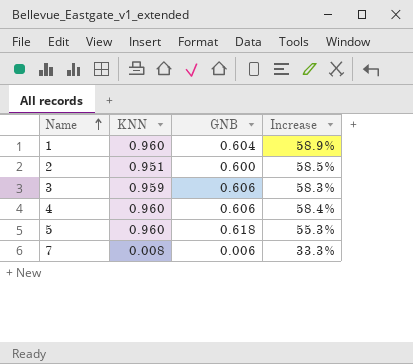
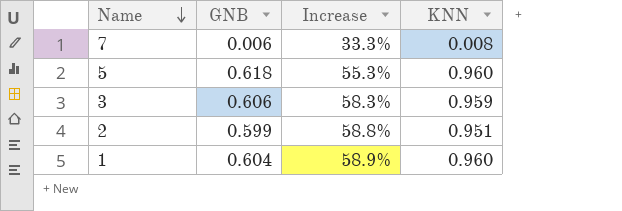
row order: Name ascending -> Name descending
column KNN | position: 2 -> 4
row 4: 0.960 | 0.606 | 58.4% -> none
2 | GNB: 0.600 -> 0.599
2 | Increase: 58.5% -> 58.8%

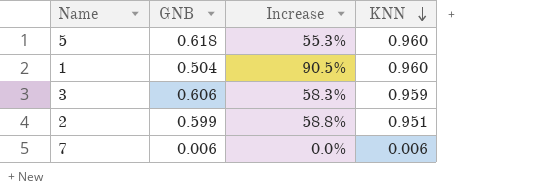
row order: Name descending -> KNN descending
1 | GNB: 0.604 -> 0.504
1 | Increase: 58.9% -> 90.5%
7 | Increase: 33.3% -> 0.0%
7 | KNN: 0.008 -> 0.006

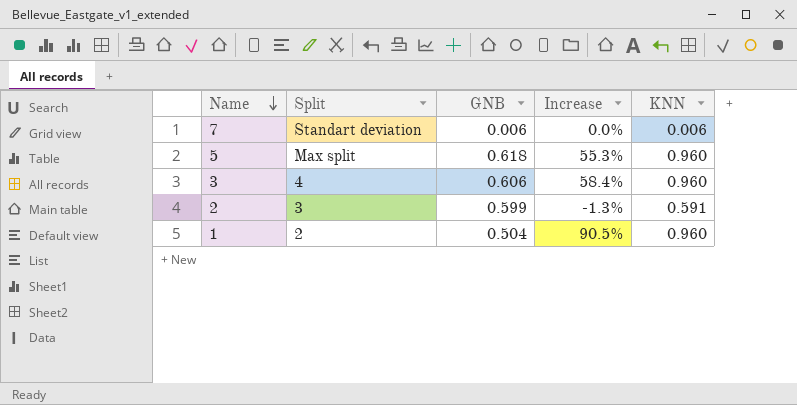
row order: KNN descending -> Name descending
column Split | position: none -> 2
3 | Increase: 58.3% -> 58.4%
3 | KNN: 0.959 -> 0.960
2 | Increase: 58.8% -> -1.3%
2 | KNN: 0.951 -> 0.591

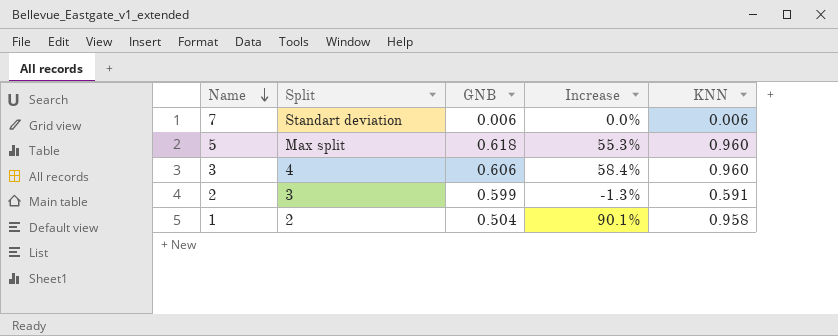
1 | Increase: 90.5% -> 90.1%
1 | KNN: 0.960 -> 0.958

